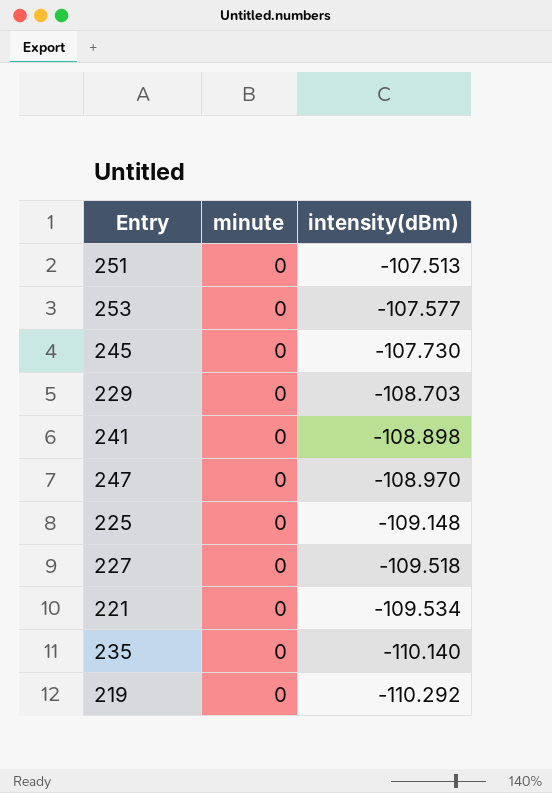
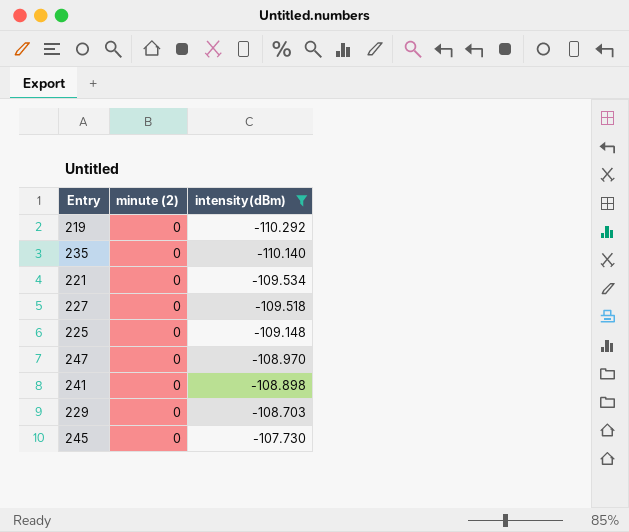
filter: none -> intensity(dBm) <= -107.730
row order: intensity(dBm) descending -> intensity(dBm) ascending
column name: minute -> minute (2)

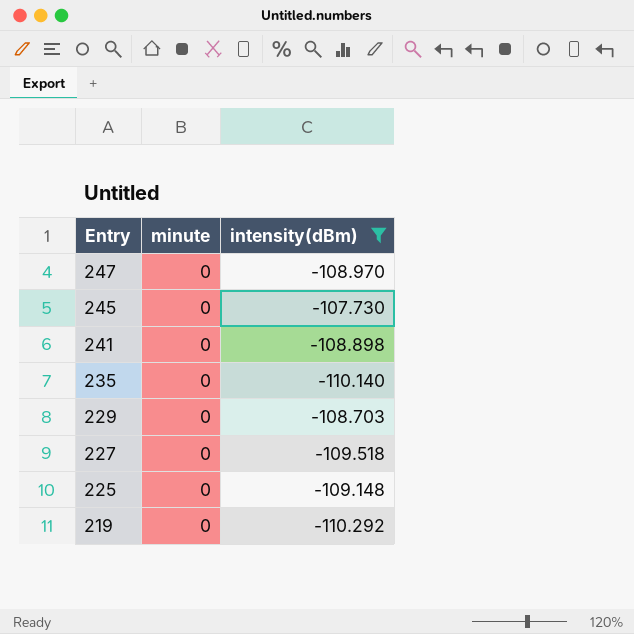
row order: intensity(dBm) ascending -> Entry descending
column name: minute (2) -> minute
row 221: 0 | -109.534 -> none

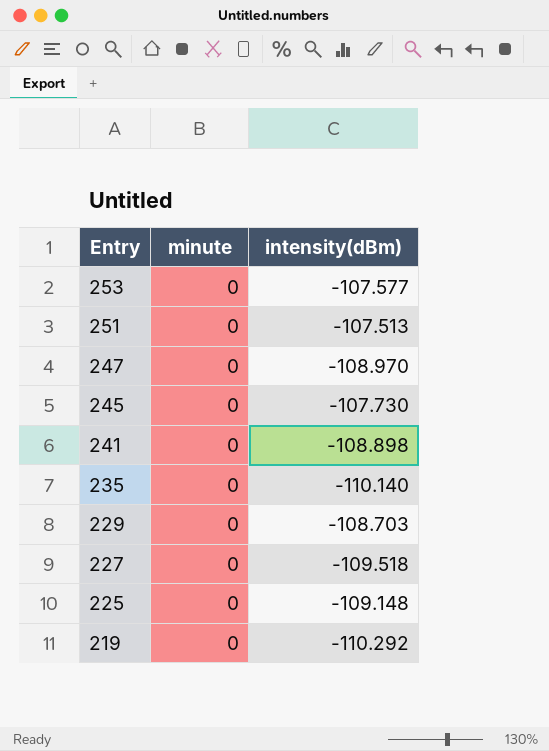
filter: intensity(dBm) <= -107.730 -> none

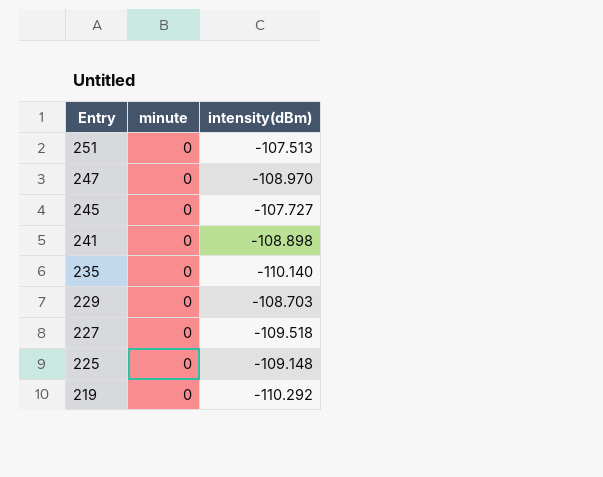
row 253: 0 | -107.577 -> none
245 | intensity(dBm): -107.730 -> -107.727

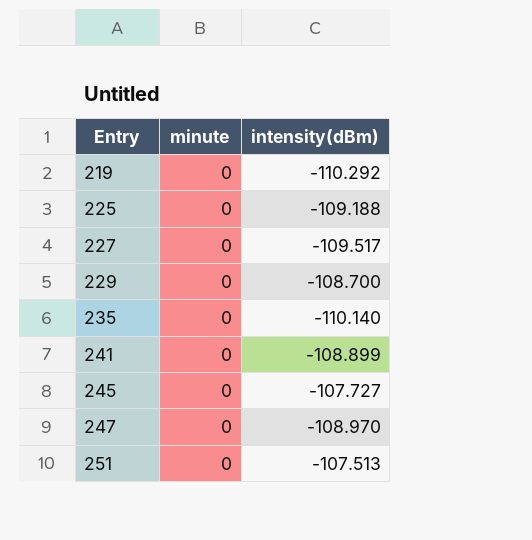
row order: Entry descending -> Entry ascending
225 | intensity(dBm): -109.148 -> -109.188
227 | intensity(dBm): -109.518 -> -109.517
229 | intensity(dBm): -108.703 -> -108.700
241 | intensity(dBm): -108.898 -> -108.899

